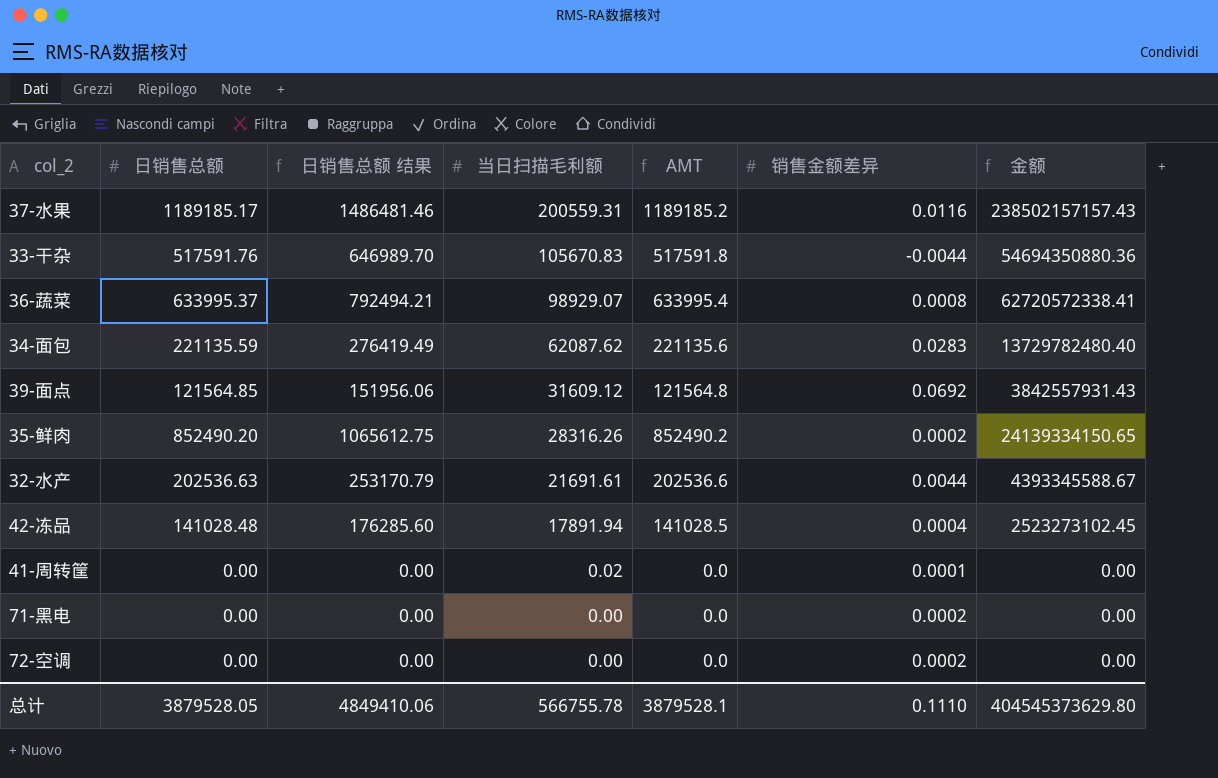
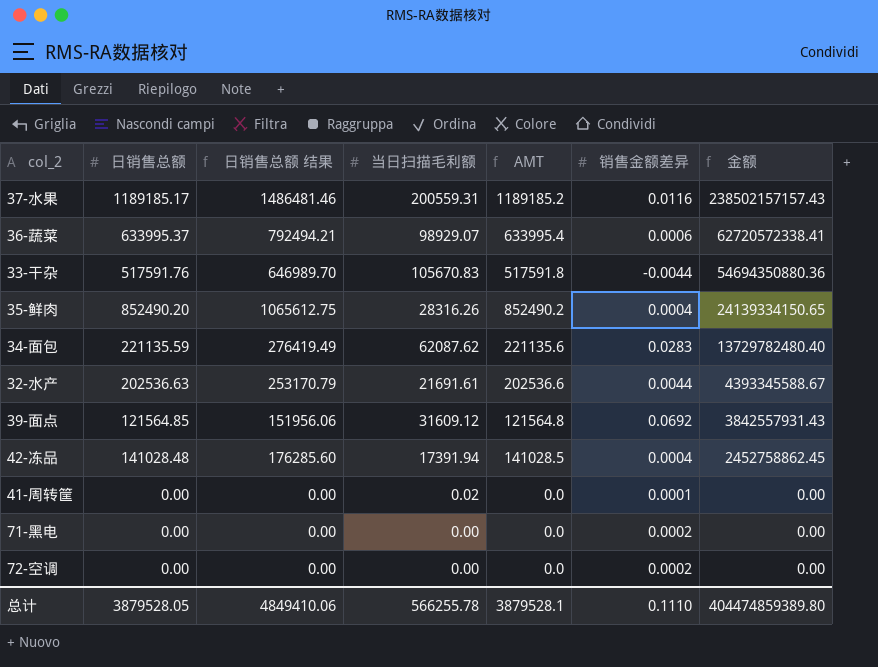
row order: 当日扫描毛利额 descending -> 金额 descending
36-蔬菜 | 销售金额差异: 0.0008 -> 0.0006
35-鲜肉 | 销售金额差异: 0.0002 -> 0.0004
42-冻品 | 当日扫描毛利额: 17891.94 -> 17391.94
42-冻品 | 金额: 2523273102.45 -> 2452758862.45
总计 | 当日扫描毛利额: 566755.78 -> 566255.78
总计 | 金额: 404545373629.80 -> 404474859389.80

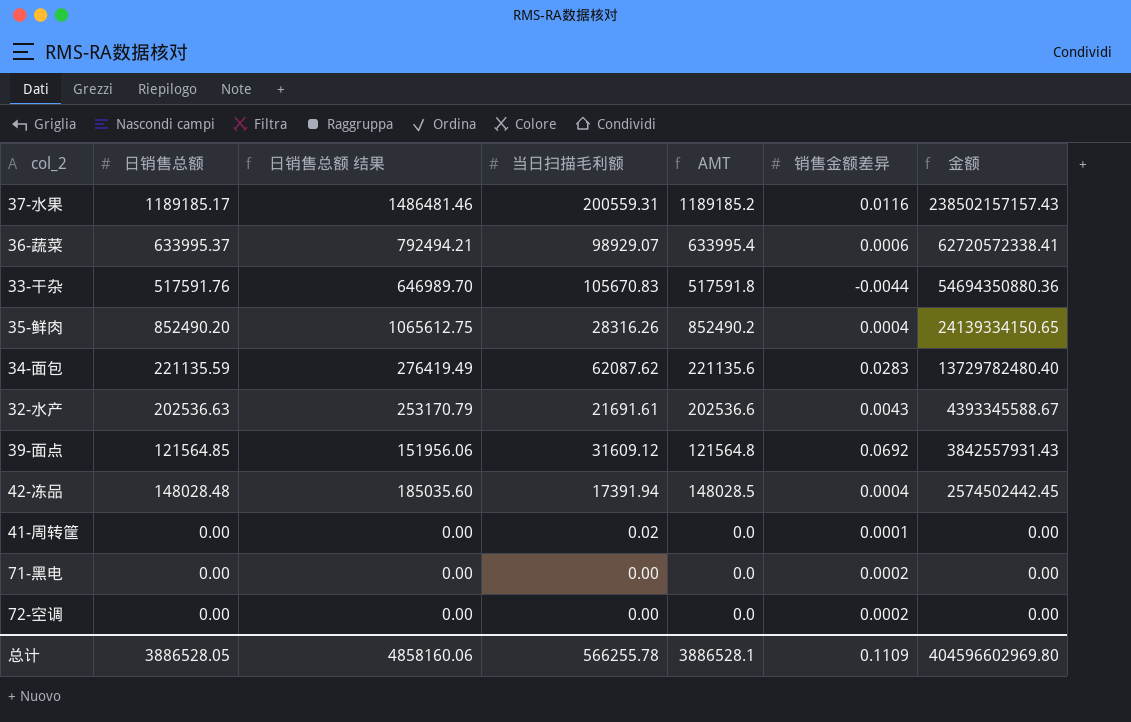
32-水产 | 销售金额差异: 0.0044 -> 0.0043
42-冻品 | 日销售总额: 141028.48 -> 148028.48
42-冻品 | 日销售总额 结果: 176285.60 -> 185035.60
42-冻品 | AMT: 141028.5 -> 148028.5
42-冻品 | 金额: 2452758862.45 -> 2574502442.45
总计 | 日销售总额: 3879528.05 -> 3886528.05
总计 | 日销售总额 结果: 4849410.06 -> 4858160.06
总计 | AMT: 3879528.1 -> 3886528.1
总计 | 销售金额差异: 0.1110 -> 0.1109
总计 | 金额: 404474859389.80 -> 404596602969.80

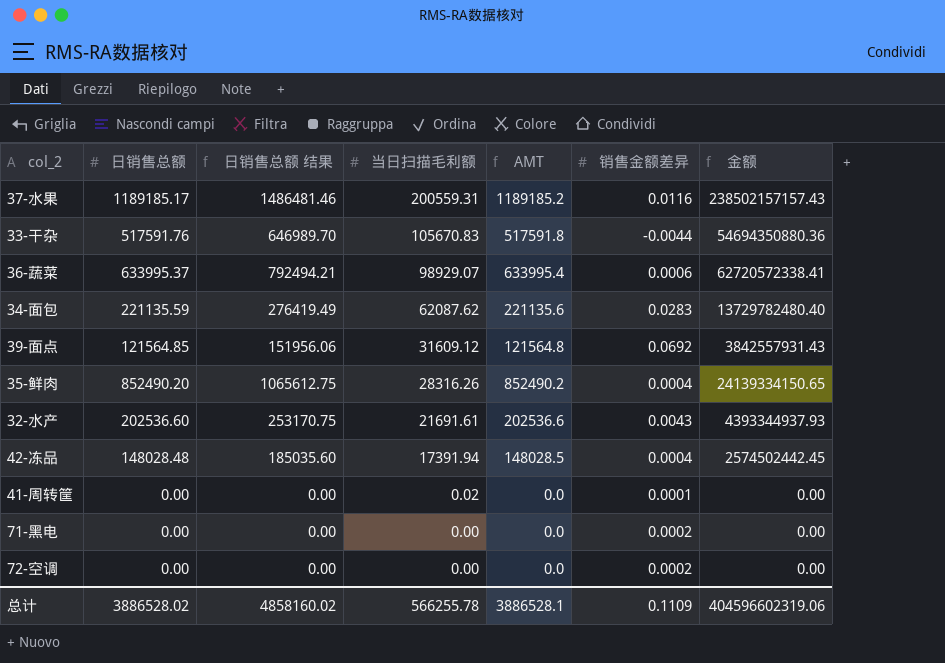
row order: 金额 descending -> 当日扫描毛利额 descending
32-水产 | 日销售总额: 202536.63 -> 202536.60
32-水产 | 日销售总额 结果: 253170.79 -> 253170.75
32-水产 | 金额: 4393345588.67 -> 4393344937.93
总计 | 日销售总额: 3886528.05 -> 3886528.02
总计 | 日销售总额 结果: 4858160.06 -> 4858160.02
总计 | 金额: 404596602969.80 -> 404596602319.06

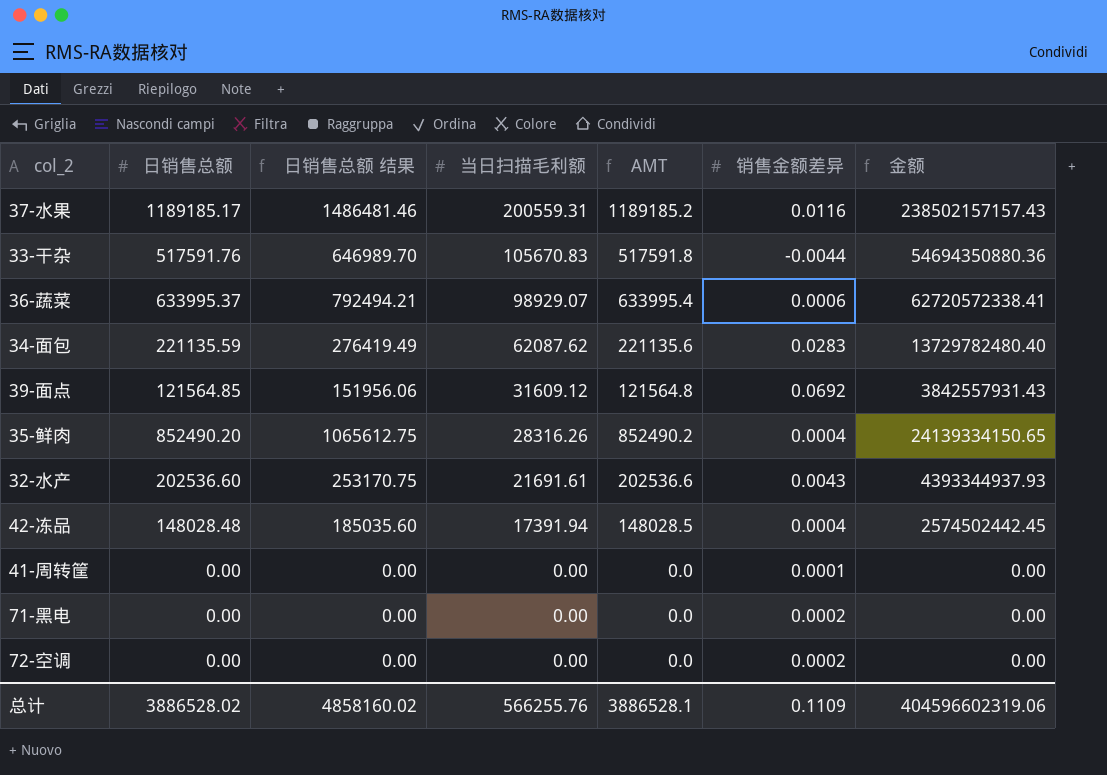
41-周转筐 | 当日扫描毛利额: 0.02 -> 0.00
总计 | 当日扫描毛利额: 566255.78 -> 566255.76

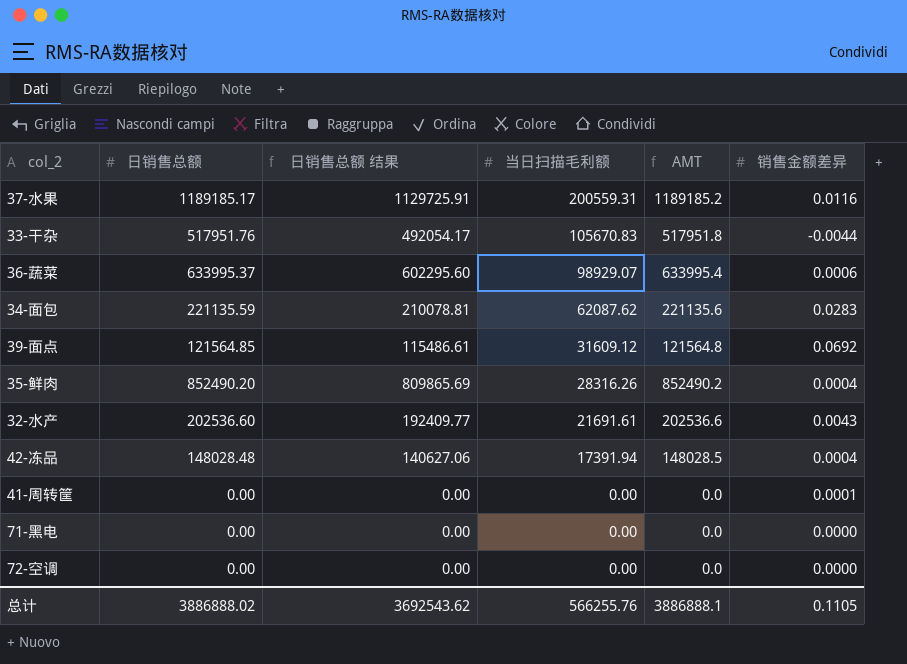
column 金额 | formula: [日销售总额] * [当日扫描毛利额] -> none
column 日销售总额 结果 | formula: [日销售总额] * 1.25 -> [日销售总额] * 0.95
33-干杂 | 日销售总额: 517591.76 -> 517951.76
33-干杂 | AMT: 517591.8 -> 517951.8
71-黑电 | 销售金额差异: 0.0002 -> 0.0000
72-空调 | 销售金额差异: 0.0002 -> 0.0000
总计 | 日销售总额: 3886528.02 -> 3886888.02
总计 | 日销售总额 结果: 4858160.02 -> 3692543.62
总计 | AMT: 3886528.1 -> 3886888.1
总计 | 销售金额差异: 0.1109 -> 0.1105

